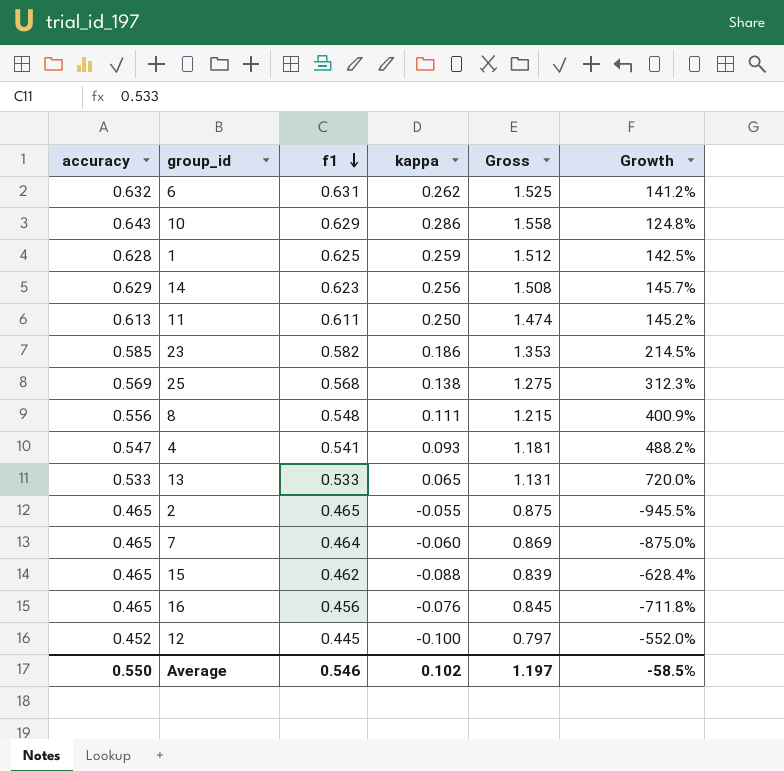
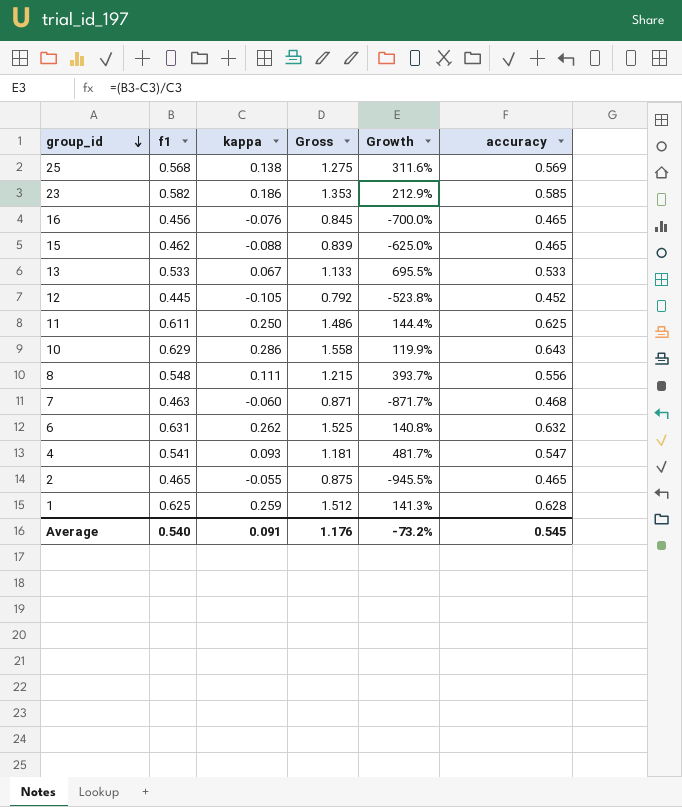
row order: f1 descending -> group_id descending
column Growth | formula: ([accuracy] - [kappa]) / [kappa] -> ([f1] - [kappa]) / [kappa]
column accuracy | position: 1 -> 6
row 14: 0.629 | 0.623 | 0.256 | 1.508 | 145.7% -> none
13 | kappa: 0.065 -> 0.067
13 | Gross: 1.131 -> 1.133
12 | kappa: -0.100 -> -0.105
12 | Gross: 0.797 -> 0.792
11 | Gross: 1.474 -> 1.486
11 | accuracy: 0.613 -> 0.625
7 | f1: 0.464 -> 0.463
7 | Gross: 0.869 -> 0.871
7 | accuracy: 0.465 -> 0.468
Average | f1: 0.546 -> 0.540
Average | kappa: 0.102 -> 0.091
Average | Gross: 1.197 -> 1.176
Average | Growth: -58.5% -> -73.2%
Average | accuracy: 0.550 -> 0.545

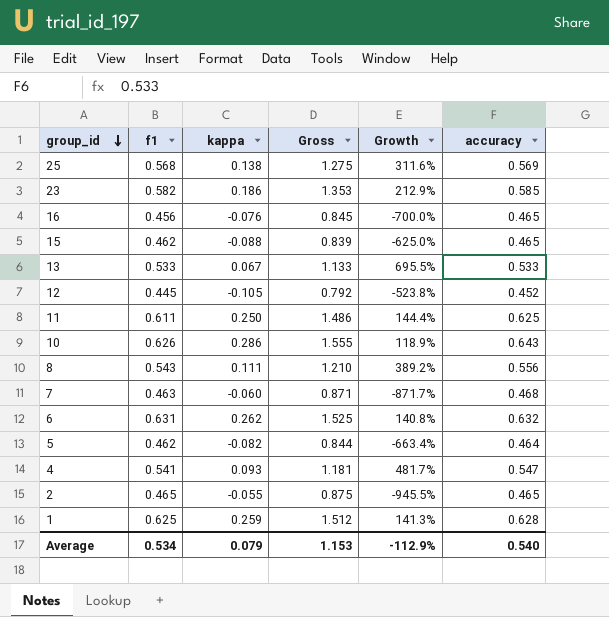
10 | f1: 0.629 -> 0.626
10 | Gross: 1.558 -> 1.555
10 | Growth: 119.9% -> 118.9%
8 | f1: 0.548 -> 0.543
8 | Gross: 1.215 -> 1.210
8 | Growth: 393.7% -> 389.2%
row 5: none -> 0.462 | -0.082 | 0.844 | -663.4% | 0.464
Average | f1: 0.540 -> 0.534
Average | kappa: 0.091 -> 0.079
Average | Gross: 1.176 -> 1.153
Average | Growth: -73.2% -> -112.9%
Average | accuracy: 0.545 -> 0.540

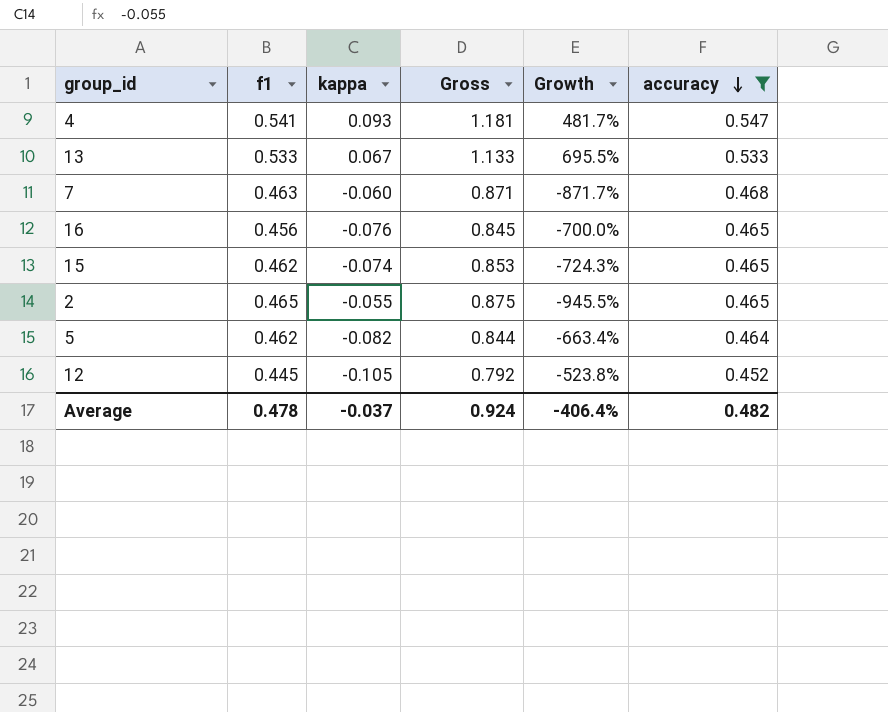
filter: none -> accuracy <= 0.547
row order: group_id descending -> accuracy descending
15 | kappa: -0.088 -> -0.074
15 | Gross: 0.839 -> 0.853
15 | Growth: -625.0% -> -724.3%
Average | f1: 0.534 -> 0.478
Average | kappa: 0.079 -> -0.037
Average | Gross: 1.153 -> 0.924
Average | Growth: -112.9% -> -406.4%
Average | accuracy: 0.540 -> 0.482

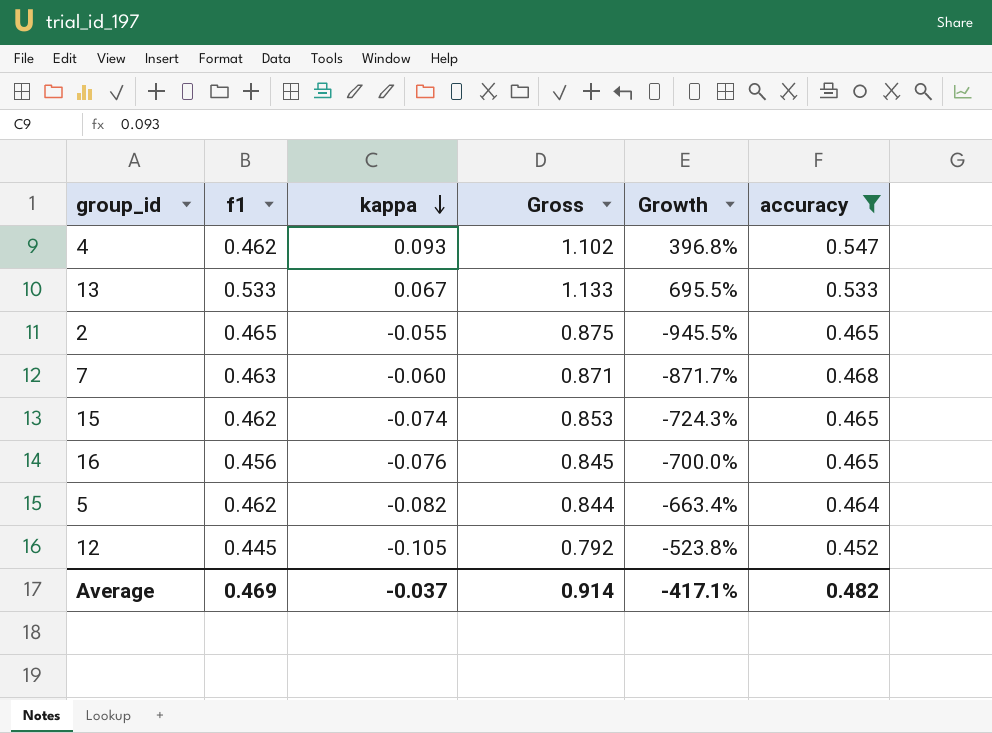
row order: accuracy descending -> kappa descending
4 | f1: 0.541 -> 0.462
4 | Gross: 1.181 -> 1.102
4 | Growth: 481.7% -> 396.8%
Average | f1: 0.478 -> 0.469
Average | Gross: 0.924 -> 0.914
Average | Growth: -406.4% -> -417.1%

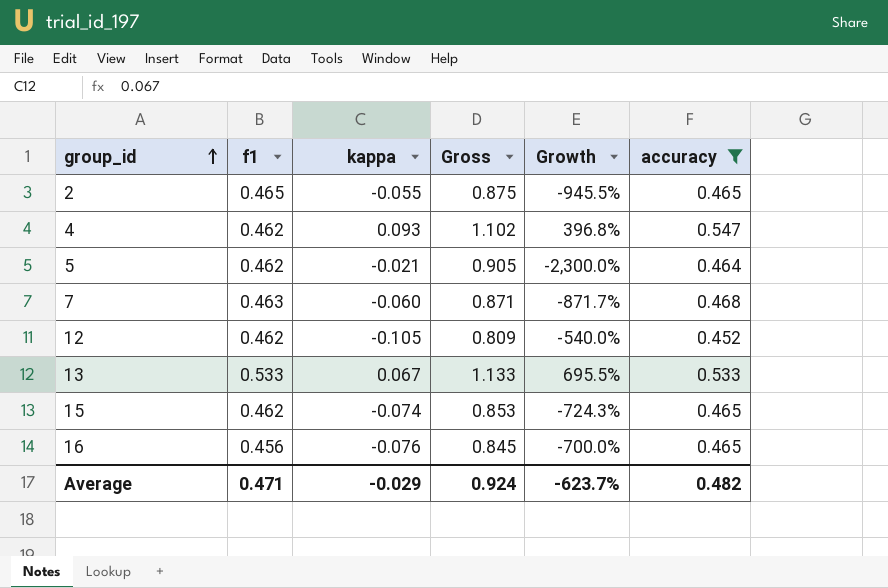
row order: kappa descending -> group_id ascending
5 | kappa: -0.082 -> -0.021
5 | Gross: 0.844 -> 0.905
5 | Growth: -663.4% -> -2,300.0%
12 | f1: 0.445 -> 0.462
12 | Gross: 0.792 -> 0.809
12 | Growth: -523.8% -> -540.0%
Average | f1: 0.469 -> 0.471
Average | kappa: -0.037 -> -0.029
Average | Gross: 0.914 -> 0.924
Average | Growth: -417.1% -> -623.7%

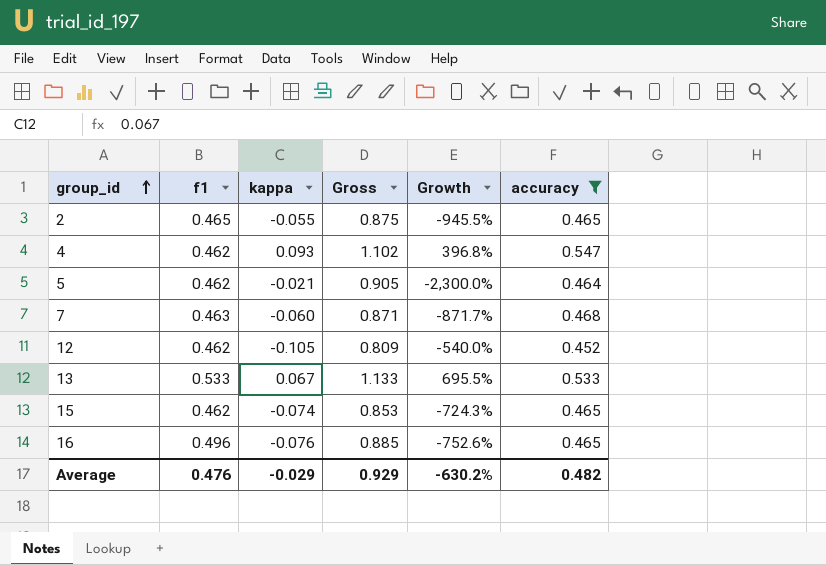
16 | f1: 0.456 -> 0.496
16 | Gross: 0.845 -> 0.885
16 | Growth: -700.0% -> -752.6%
Average | f1: 0.471 -> 0.476
Average | Gross: 0.924 -> 0.929
Average | Growth: -623.7% -> -630.2%

